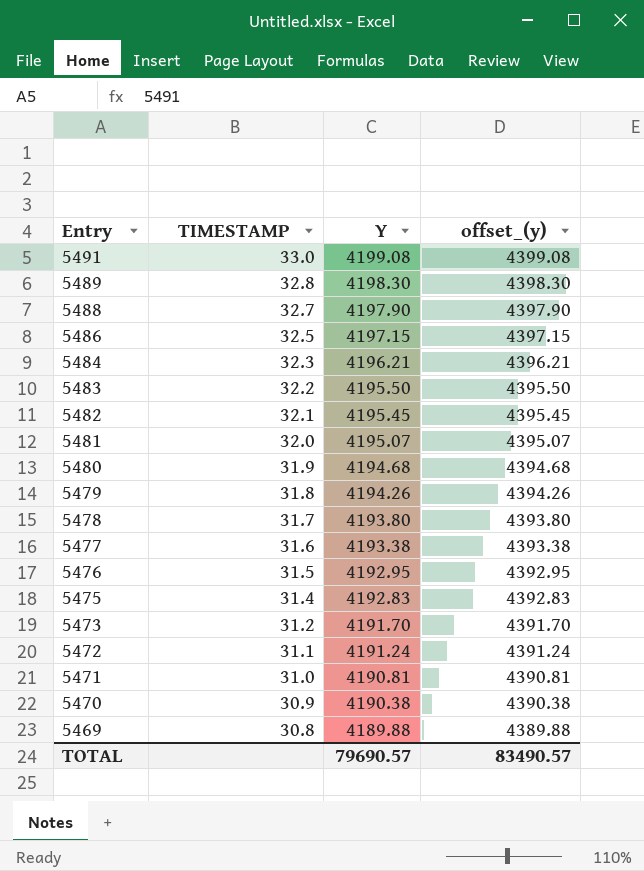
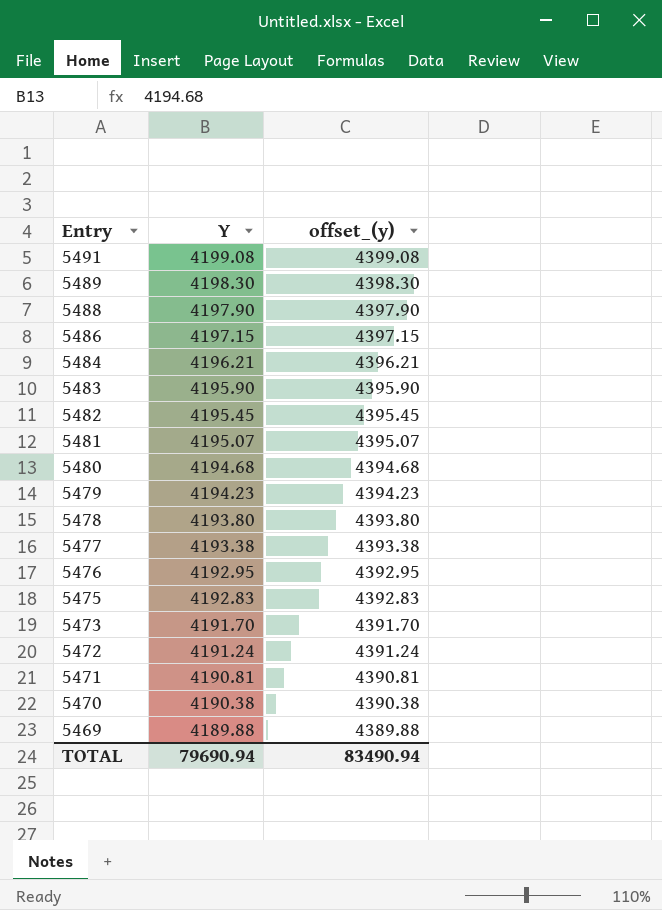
column TIMESTAMP | position: 2 -> none
5483 | Y: 4195.50 -> 4195.90
5483 | offset_(y): 4395.50 -> 4395.90
5479 | Y: 4194.26 -> 4194.23
5479 | offset_(y): 4394.26 -> 4394.23
TOTAL | Y: 79690.57 -> 79690.94
TOTAL | offset_(y): 83490.57 -> 83490.94

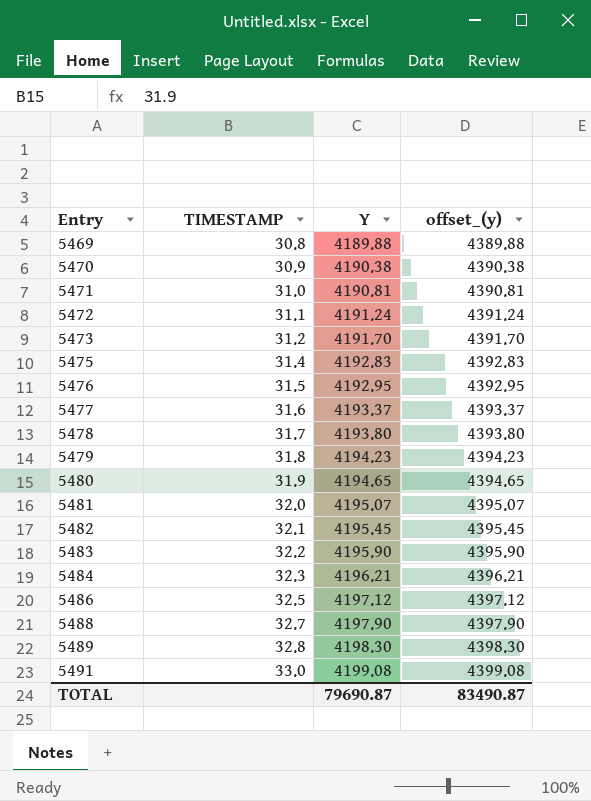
row order: Entry descending -> Entry ascending
column TIMESTAMP | position: none -> 2
5477 | Y: 4193.38 -> 4193.37
5477 | offset_(y): 4393.38 -> 4393.37
5480 | Y: 4194.68 -> 4194.65
5480 | offset_(y): 4394.68 -> 4394.65
5486 | Y: 4197.15 -> 4197.12
5486 | offset_(y): 4397.15 -> 4397.12
TOTAL | Y: 79690.94 -> 79690.87
TOTAL | offset_(y): 83490.94 -> 83490.87

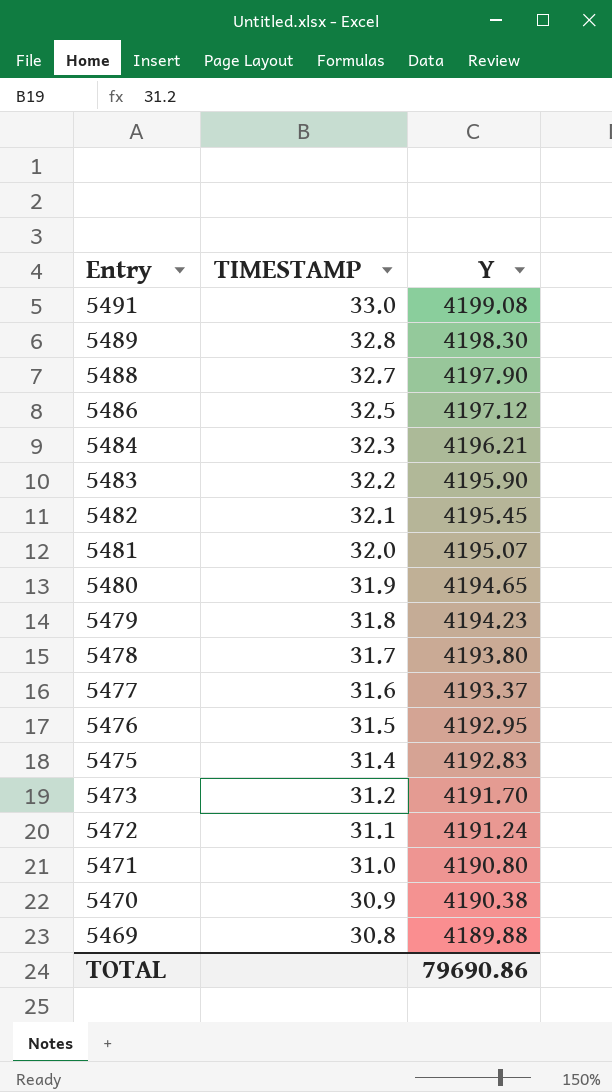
row order: Entry ascending -> Entry descending
column offset_(y) | formula: [Y] + 200 -> none
5471 | Y: 4190.81 -> 4190.80
TOTAL | Y: 79690.87 -> 79690.86

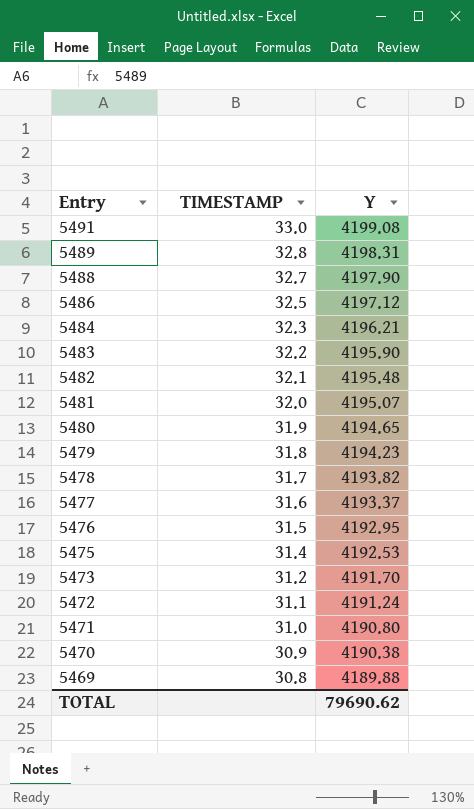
5489 | Y: 4198.30 -> 4198.31
5482 | Y: 4195.45 -> 4195.48
5478 | Y: 4193.80 -> 4193.82
5475 | Y: 4192.83 -> 4192.53
TOTAL | Y: 79690.86 -> 79690.62

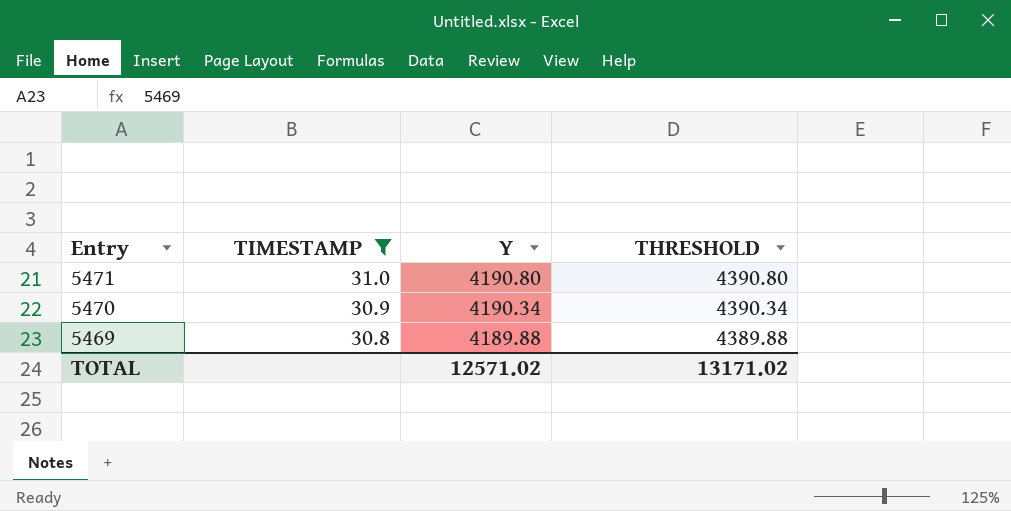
filter: none -> TIMESTAMP <= 31.0
column THRESHOLD | formula: none -> [Y] + 200
5470 | Y: 4190.38 -> 4190.34
TOTAL | Y: 79690.62 -> 12571.02

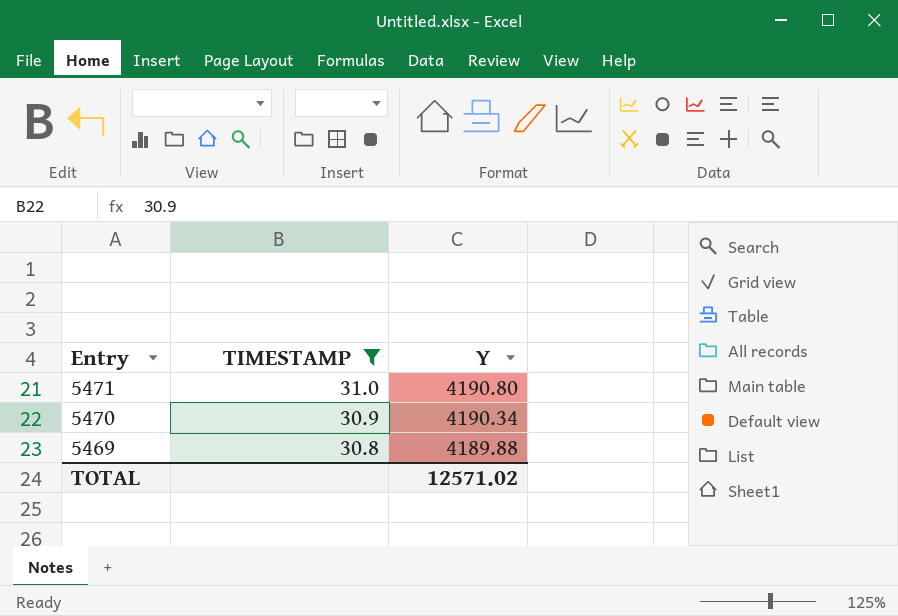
column THRESHOLD | formula: [Y] + 200 -> none

